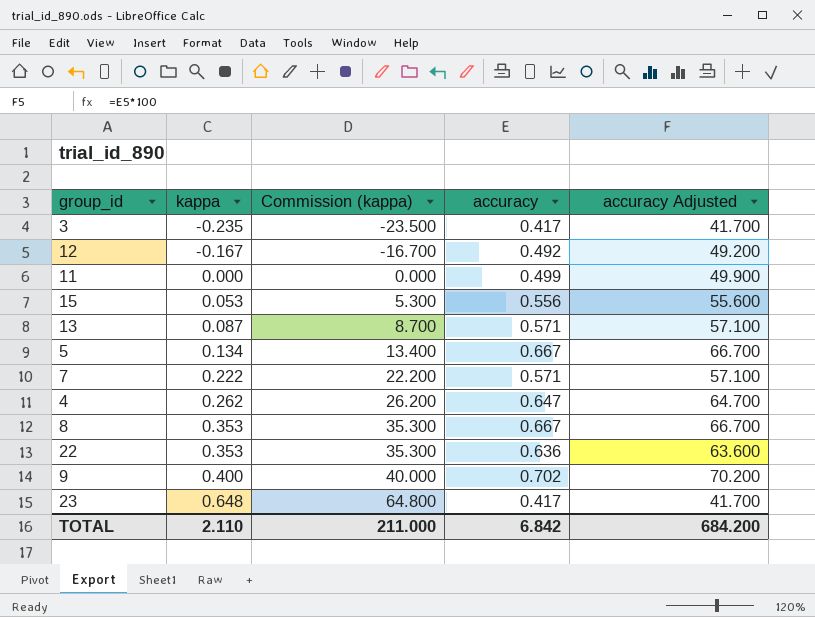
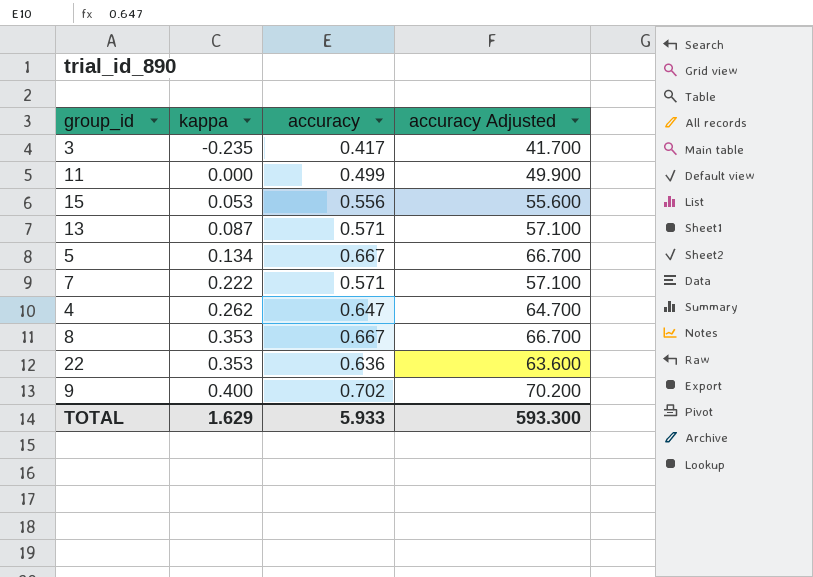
column Commission (kappa) | formula: [kappa] * 100 -> none
row 12: -0.167 | -16.700 | 0.492 | 49.200 -> none
row 23: 0.648 | 64.800 | 0.417 | 41.700 -> none
TOTAL | kappa: 2.110 -> 1.629
TOTAL | accuracy: 6.842 -> 5.933
TOTAL | accuracy Adjusted: 684.200 -> 593.300

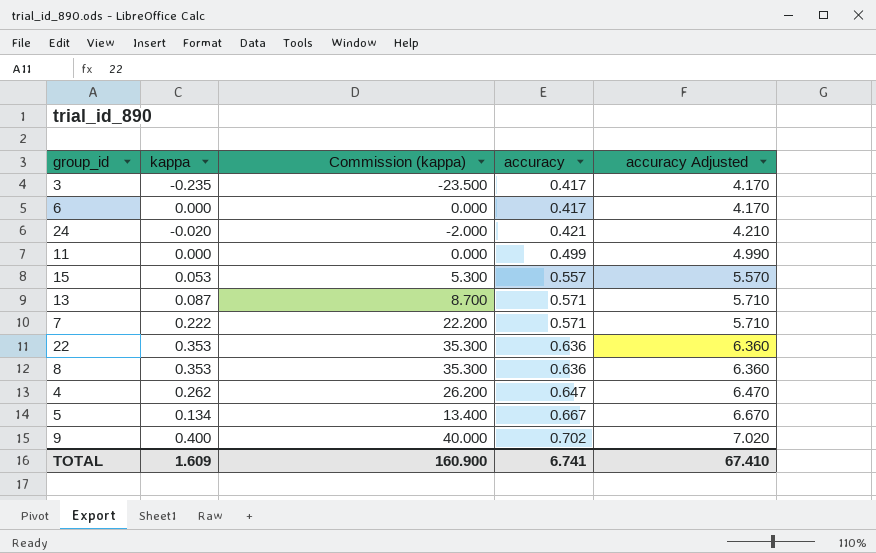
row order: kappa ascending -> accuracy ascending
column Commission (kappa) | formula: none -> [kappa] * 100
column accuracy Adjusted | formula: [accuracy] * 100 -> [accuracy] * 10
row 6: none -> 0.000 | 0.000 | 0.417 | 4.170
row 24: none -> -0.020 | -2.000 | 0.421 | 4.210
15 | accuracy: 0.556 -> 0.557
8 | accuracy: 0.667 -> 0.636
TOTAL | kappa: 1.629 -> 1.609
TOTAL | accuracy: 5.933 -> 6.741
TOTAL | accuracy Adjusted: 593.300 -> 67.410

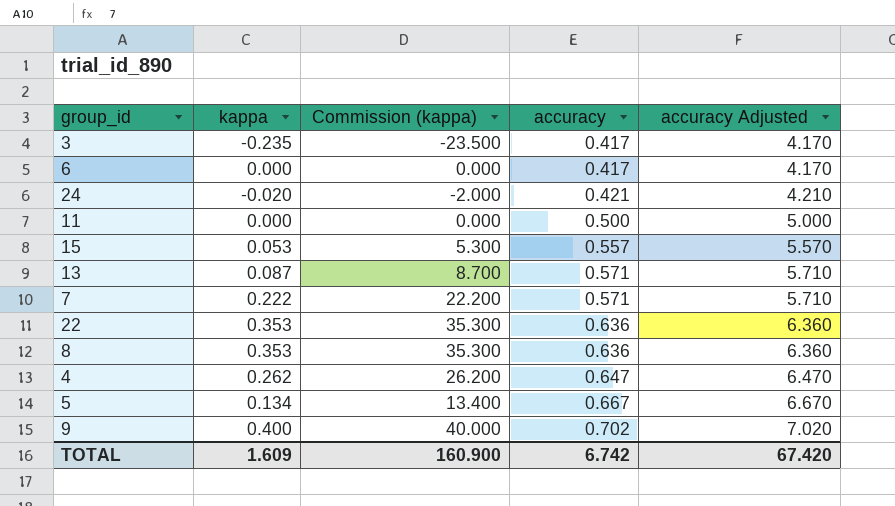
11 | accuracy: 0.499 -> 0.500
11 | accuracy Adjusted: 4.990 -> 5.000
TOTAL | accuracy: 6.741 -> 6.742
TOTAL | accuracy Adjusted: 67.410 -> 67.420

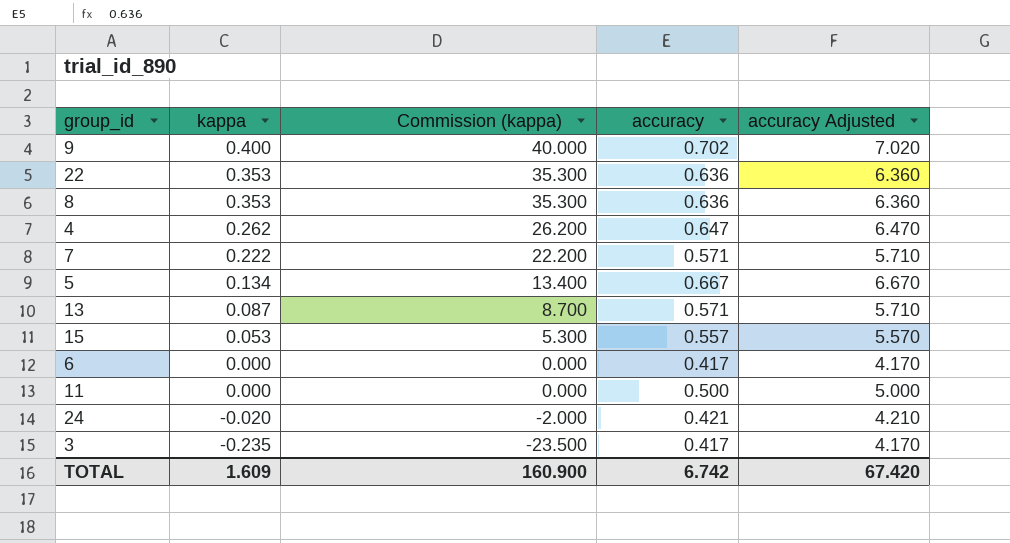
row order: accuracy ascending -> kappa descending

